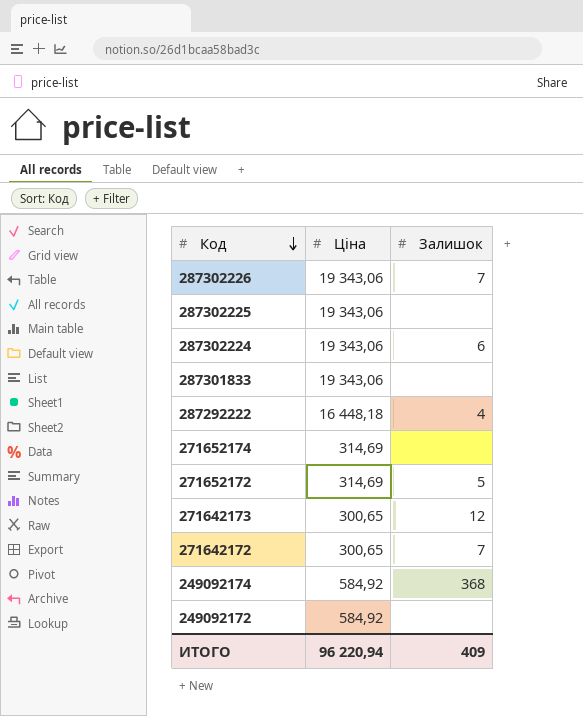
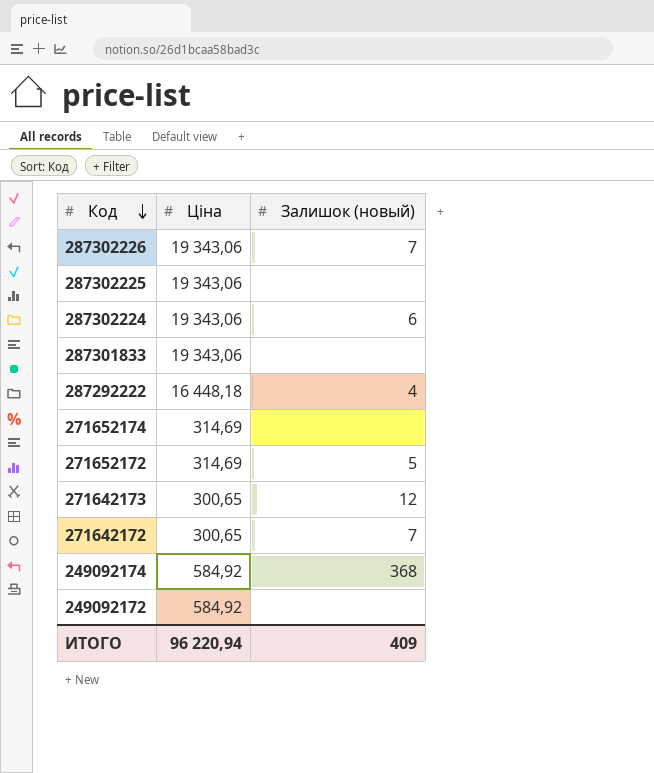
column name: Залишок -> Залишок (новый)

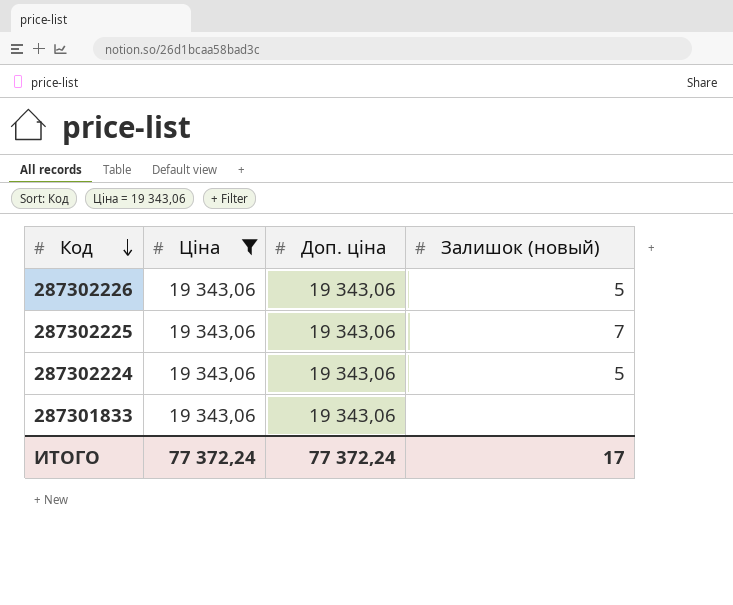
filter: none -> Ціна = 19 343,06
column Доп. ціна | position: none -> 3
287302226 | Залишок (новый): 7 -> 5
287302225 | Залишок (новый): none -> 7
287302224 | Залишок (новый): 6 -> 5
ИТОГО | Ціна: 96 220,94 -> 77 372,24
ИТОГО | Залишок (новый): 409 -> 17

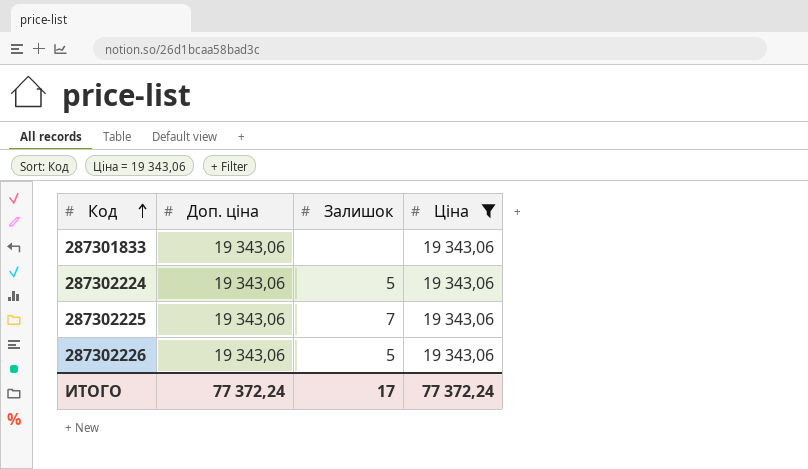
row order: Код descending -> Код ascending
column name: Залишок (новый) -> Залишок
column Ціна | position: 2 -> 4

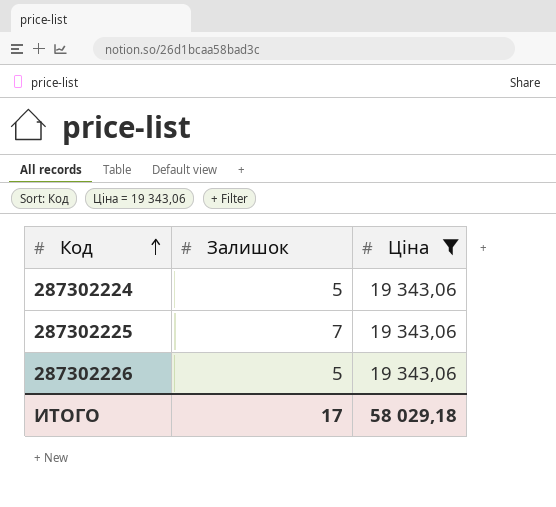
column Доп. ціна | position: 2 -> none
row 287301833: 19 343,06 | none | 19 343,06 -> none
ИТОГО | Ціна: 77 372,24 -> 58 029,18

